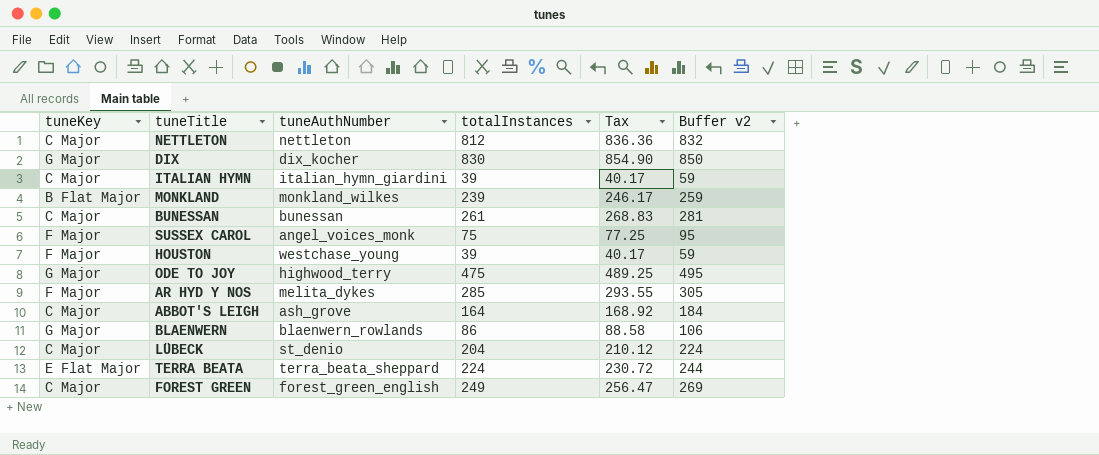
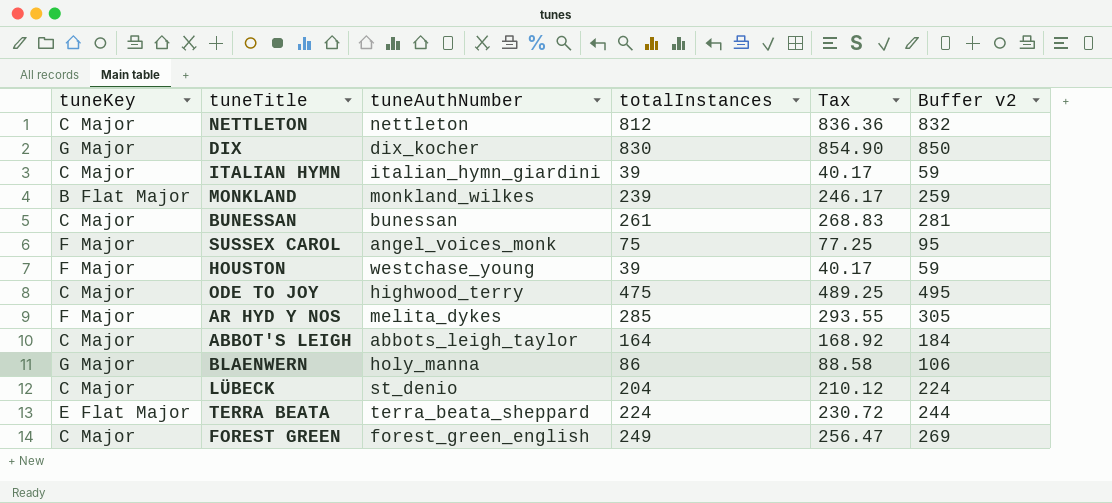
ODE TO JOY | tuneKey: G Major -> C Major
ABBOT'S LEIGH | tuneAuthNumber: ash_grove -> abbots_leigh_taylor
BLAENWERN | tuneAuthNumber: blaenwern_rowlands -> holy_manna

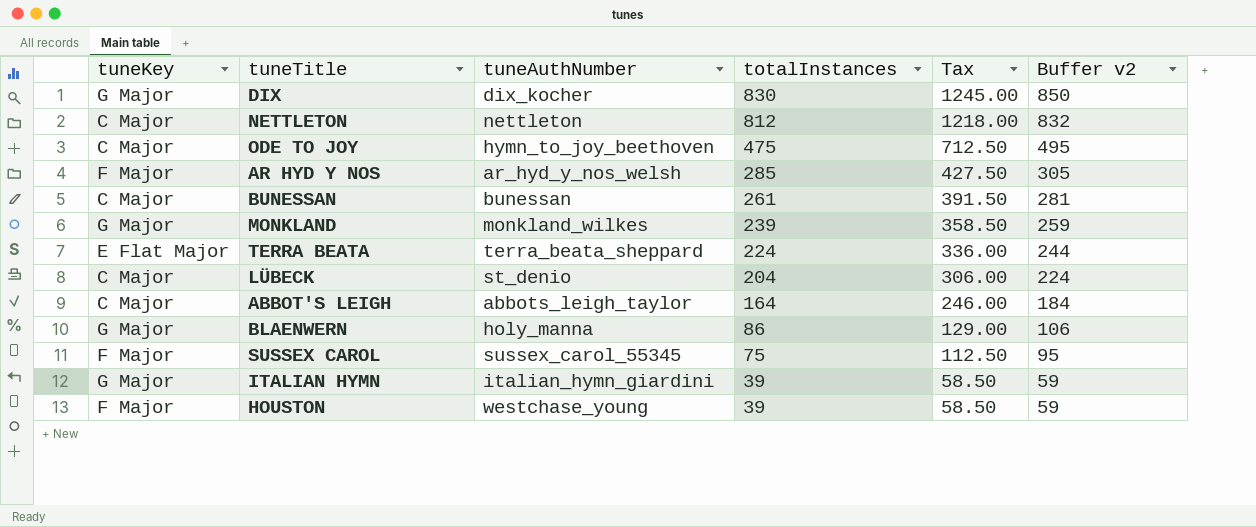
row order: none -> totalInstances descending
column Tax | formula: [totalInstances] * 1.03 -> [totalInstances] * 1.5
row FOREST GREEN: C Major | forest_green_english | 249 | 256.47 | 269 -> none
ODE TO JOY | tuneAuthNumber: highwood_terry -> hymn_to_joy_beethoven
AR HYD Y NOS | tuneAuthNumber: melita_dykes -> ar_hyd_y_nos_welsh
MONKLAND | tuneKey: B Flat Major -> G Major
SUSSEX CAROL | tuneAuthNumber: angel_voices_monk -> sussex_carol_55345
ITALIAN HYMN | tuneKey: C Major -> G Major

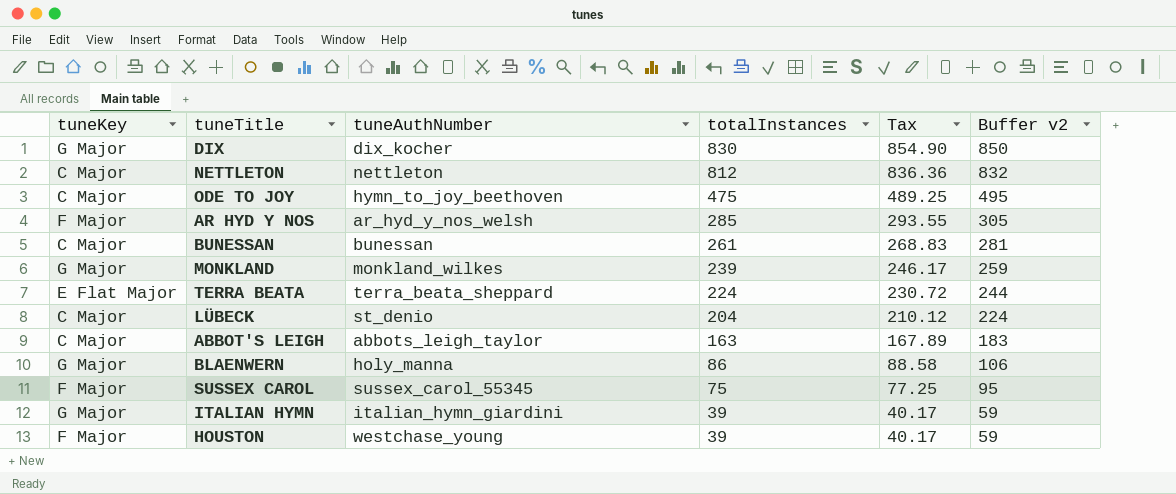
column Tax | formula: [totalInstances] * 1.5 -> [totalInstances] * 1.03
ABBOT'S LEIGH | totalInstances: 164 -> 163
ABBOT'S LEIGH | Buffer v2: 184 -> 183

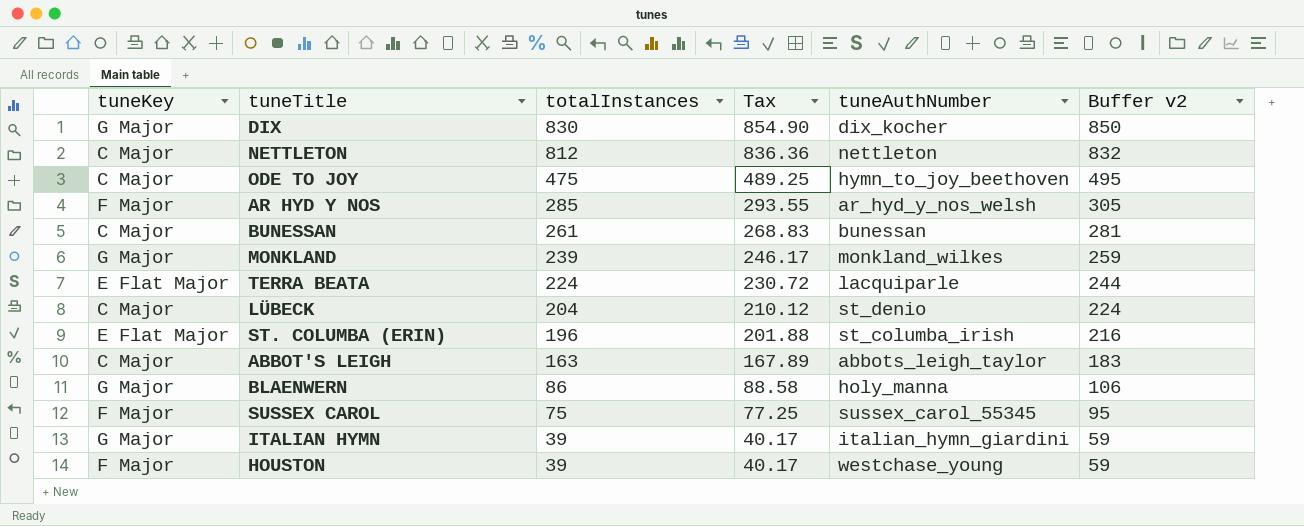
column tuneAuthNumber | position: 3 -> 5
TERRA BEATA | tuneAuthNumber: terra_beata_sheppard -> lacquiparle
row ST. COLUMBA (ERIN): none -> E Flat Major | 196 | 201.88 | st_columba_irish | 216

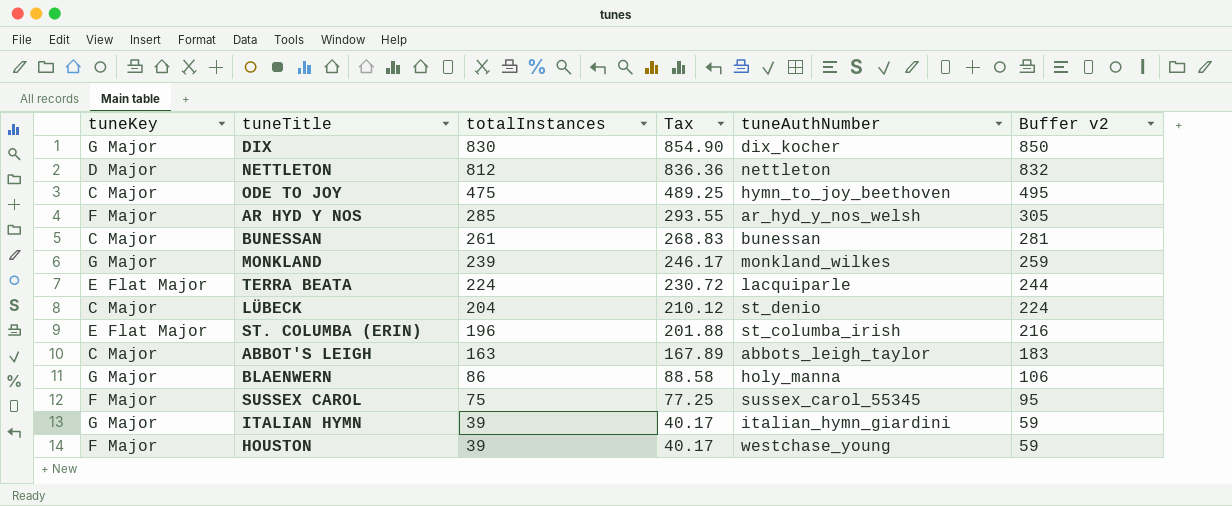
NETTLETON | tuneKey: C Major -> D Major

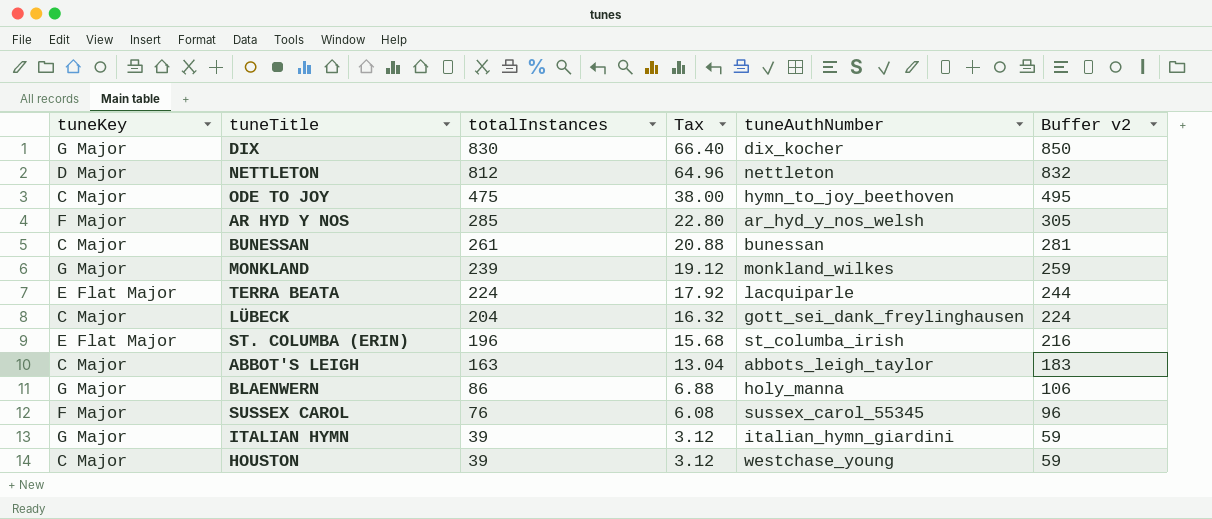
column Tax | formula: [totalInstances] * 1.03 -> [totalInstances] * 0.08
LÜBECK | tuneAuthNumber: st_denio -> gott_sei_dank_freylinghausen
SUSSEX CAROL | totalInstances: 75 -> 76
SUSSEX CAROL | Buffer v2: 95 -> 96
HOUSTON | tuneKey: F Major -> C Major

